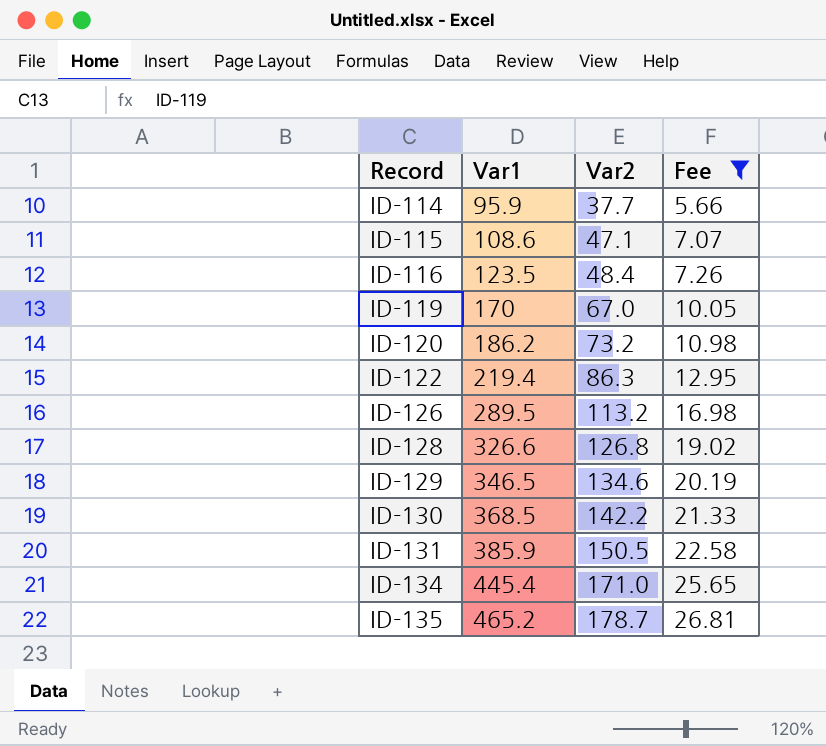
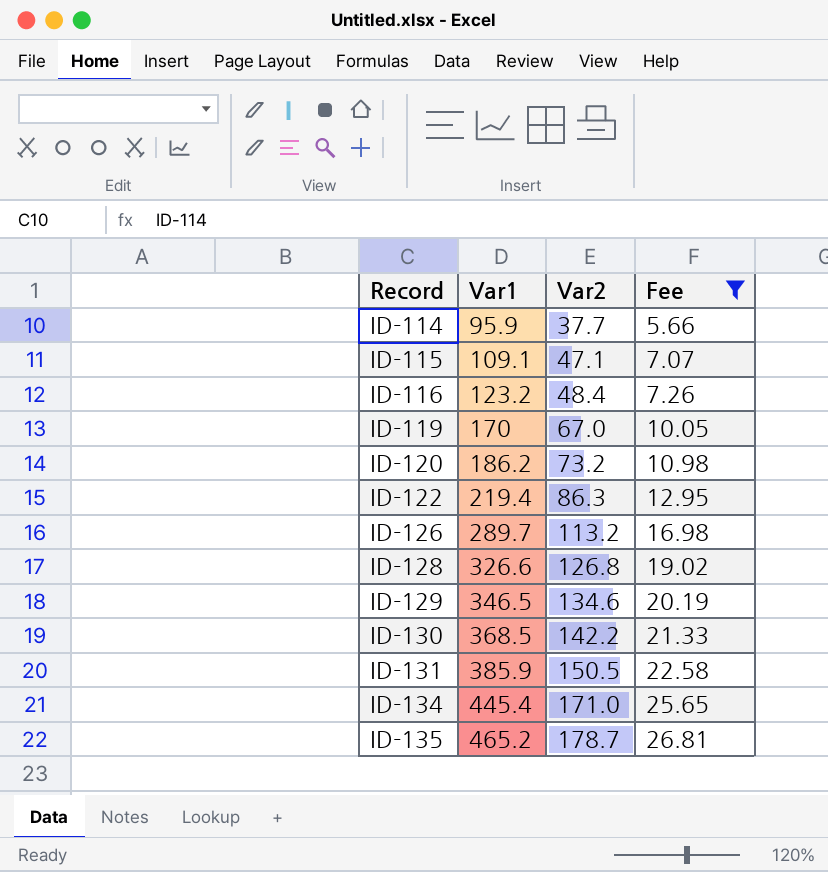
ID-115 | Var1: 108.6 -> 109.1
ID-116 | Var1: 123.5 -> 123.2
ID-126 | Var1: 289.5 -> 289.7

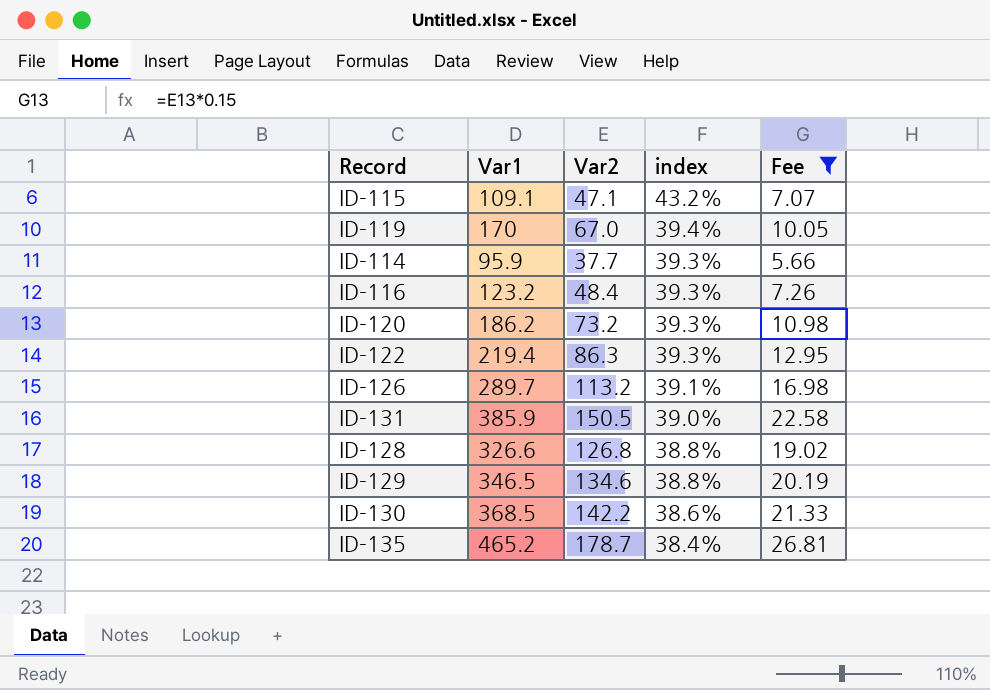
row order: Record ascending -> index descending
column index | formula: none -> [Var2] / [Var1]
row ID-134: 445.4 | 171.0 | 25.65 -> none

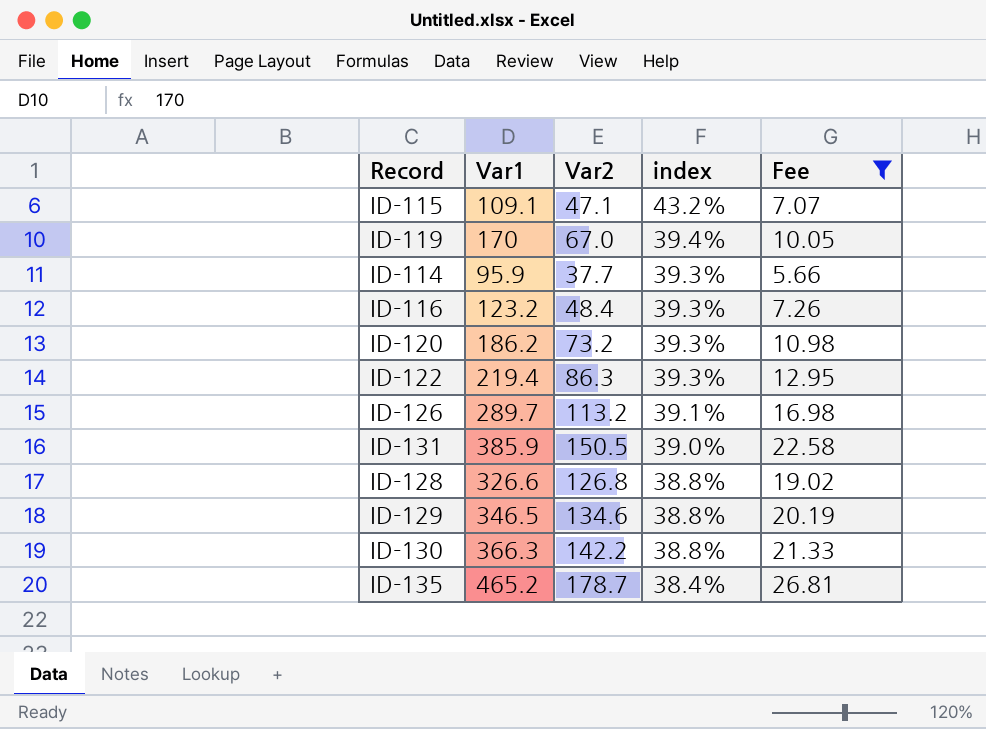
ID-130 | Var1: 368.5 -> 366.3
ID-130 | index: 38.6% -> 38.8%

